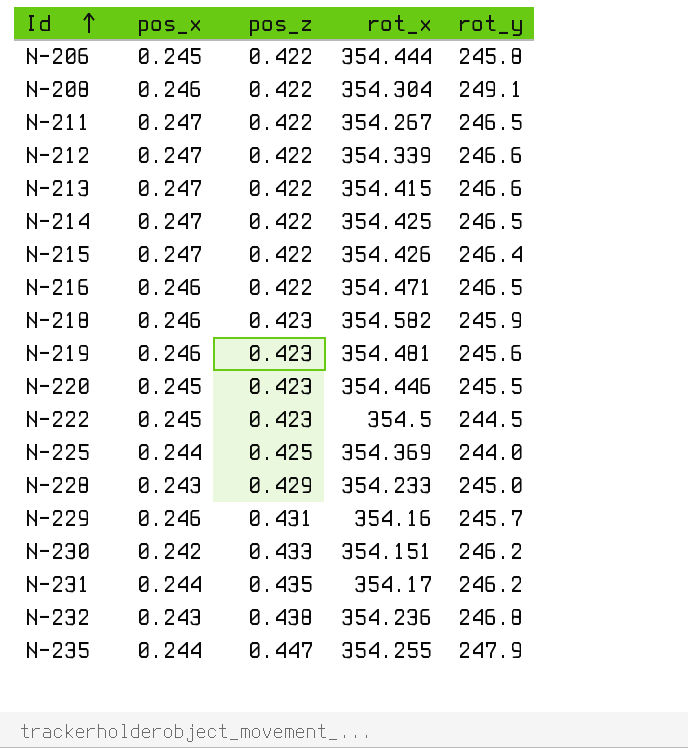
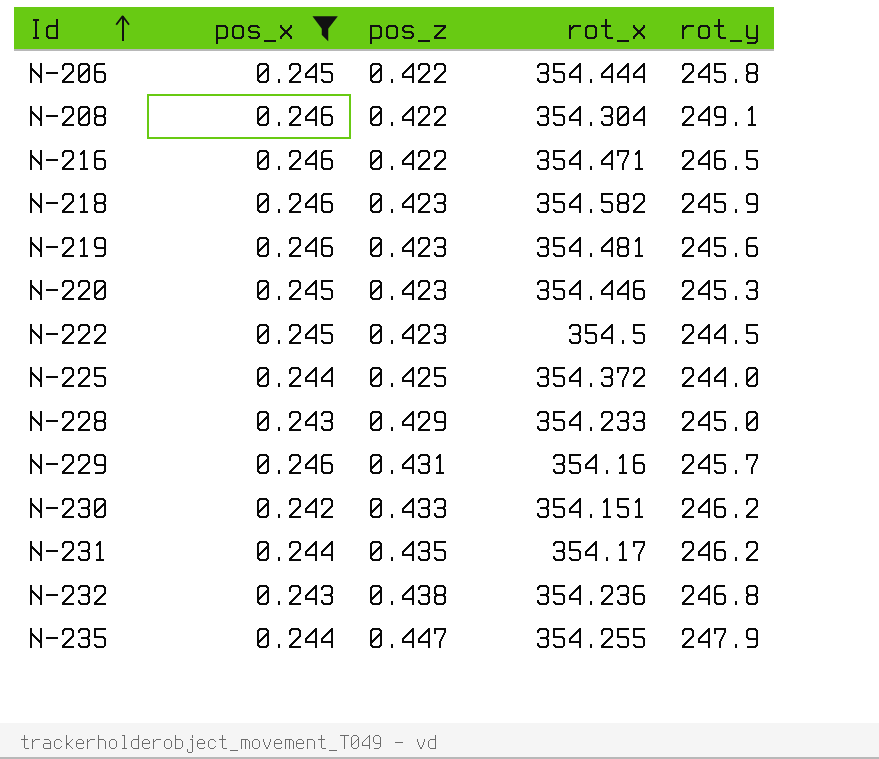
filter: none -> pos_x != 0.247
N-220 | rot_y: 245.5 -> 245.3
N-225 | rot_x: 354.369 -> 354.372

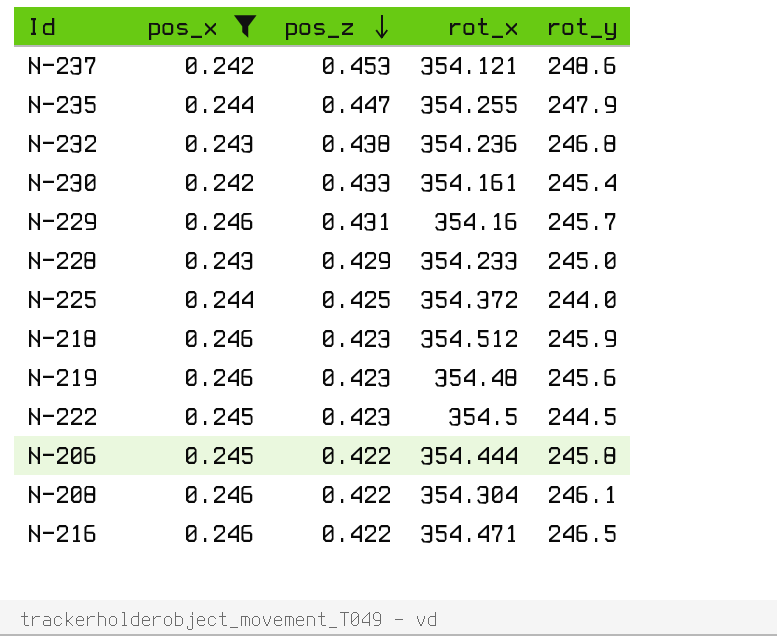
row order: Id ascending -> pos_z descending
row N-220: 0.245 | 0.423 | 354.446 | 245.3 -> none
row N-231: 0.244 | 0.435 | 354.17 | 246.2 -> none
row N-237: none -> 0.242 | 0.453 | 354.121 | 248.6
N-230 | rot_x: 354.151 -> 354.161
N-230 | rot_y: 246.2 -> 245.4
N-218 | rot_x: 354.582 -> 354.512
N-219 | rot_x: 354.481 -> 354.48
N-208 | rot_y: 249.1 -> 246.1

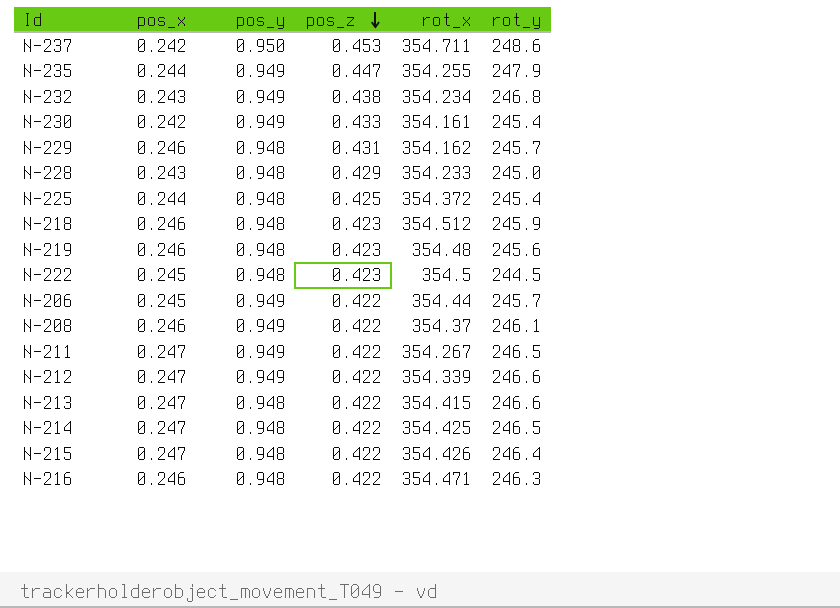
filter: pos_x != 0.247 -> none
column pos_y | position: none -> 3
N-237 | rot_x: 354.121 -> 354.711
N-232 | rot_x: 354.236 -> 354.234
N-229 | rot_x: 354.16 -> 354.162
N-225 | rot_y: 244.0 -> 245.4
N-206 | rot_x: 354.444 -> 354.44
N-206 | rot_y: 245.8 -> 245.7
N-208 | rot_x: 354.304 -> 354.37
N-216 | rot_y: 246.5 -> 246.3

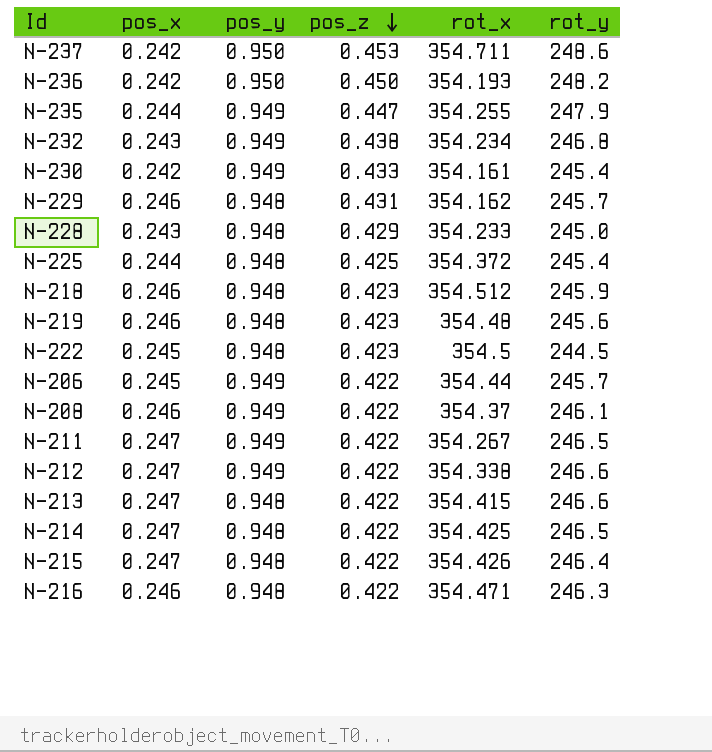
row N-236: none -> 0.242 | 0.950 | 0.450 | 354.193 | 248.2
N-212 | rot_x: 354.339 -> 354.338

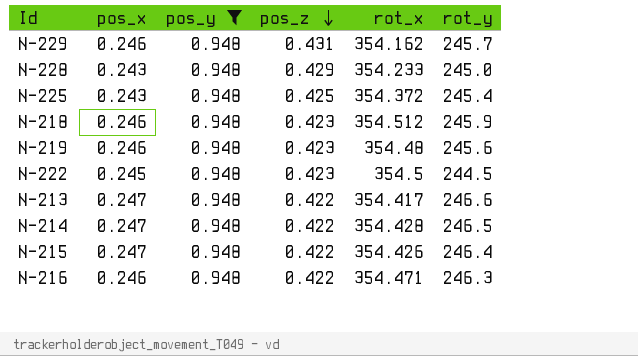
filter: none -> pos_y = 0.948
N-225 | pos_x: 0.244 -> 0.243
N-213 | rot_x: 354.415 -> 354.417
N-214 | rot_x: 354.425 -> 354.428

